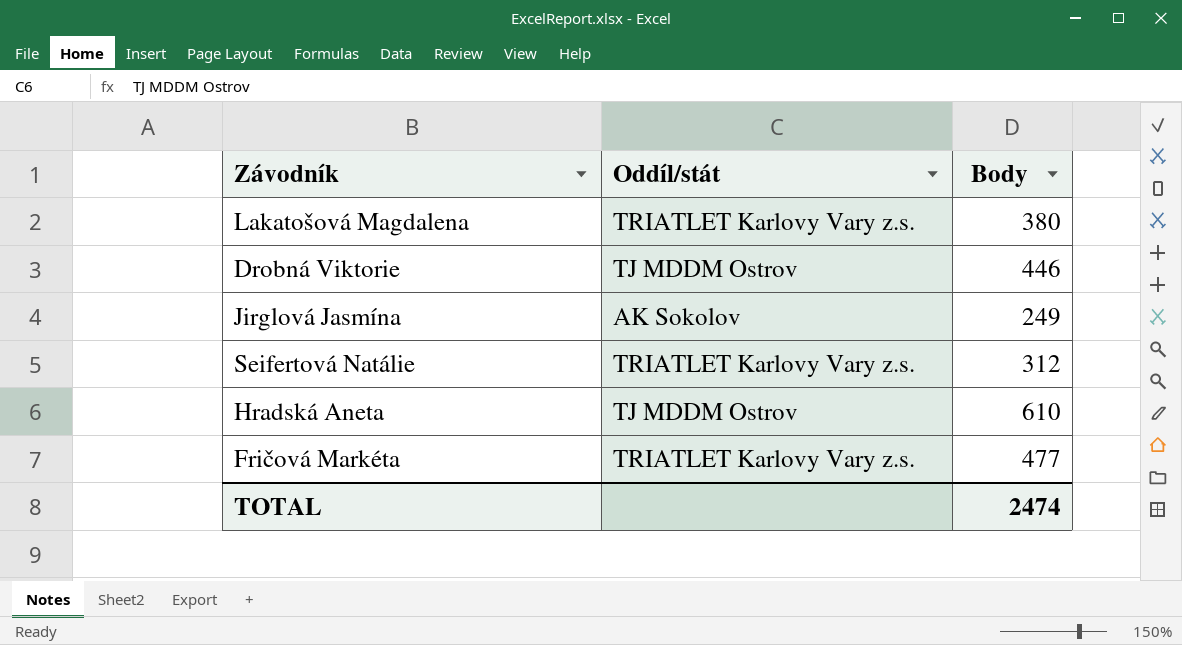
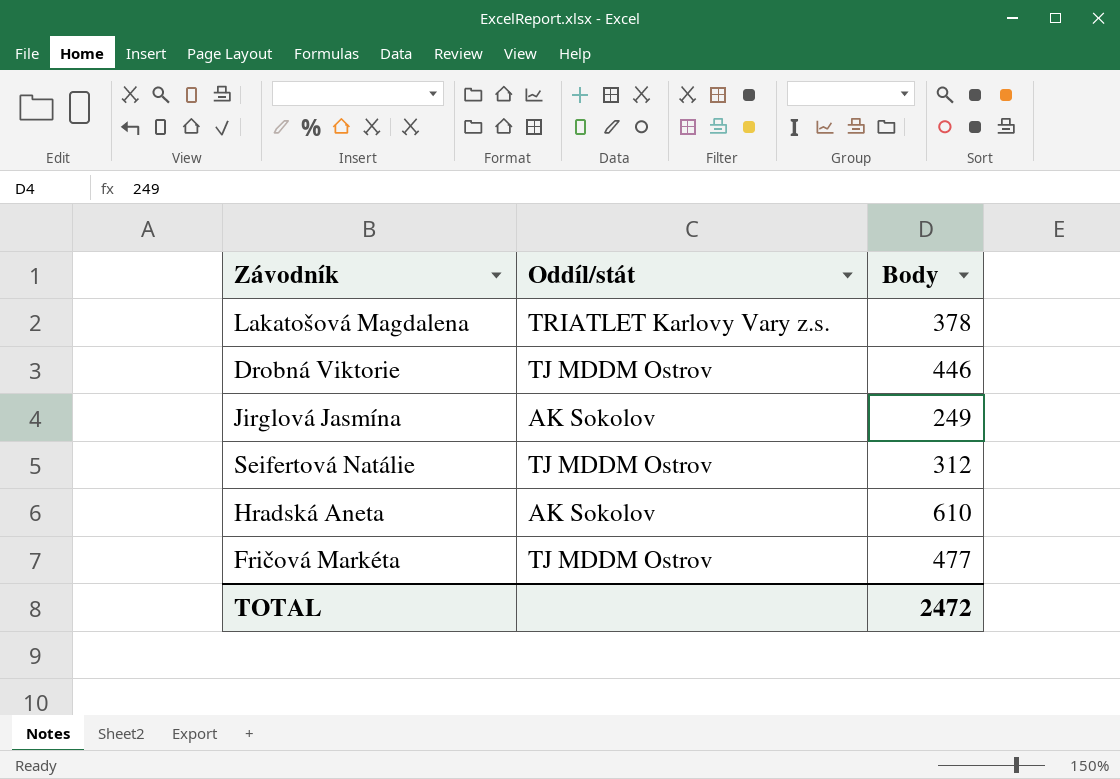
Lakatošová Magdalena | Body: 380 -> 378
Seifertová Natálie | Oddíl/stát: TRIATLET Karlovy Vary z.s. -> TJ MDDM Ostrov
Hradská Aneta | Oddíl/stát: TJ MDDM Ostrov -> AK Sokolov
Fričová Markéta | Oddíl/stát: TRIATLET Karlovy Vary z.s. -> TJ MDDM Ostrov
TOTAL | Body: 2474 -> 2472

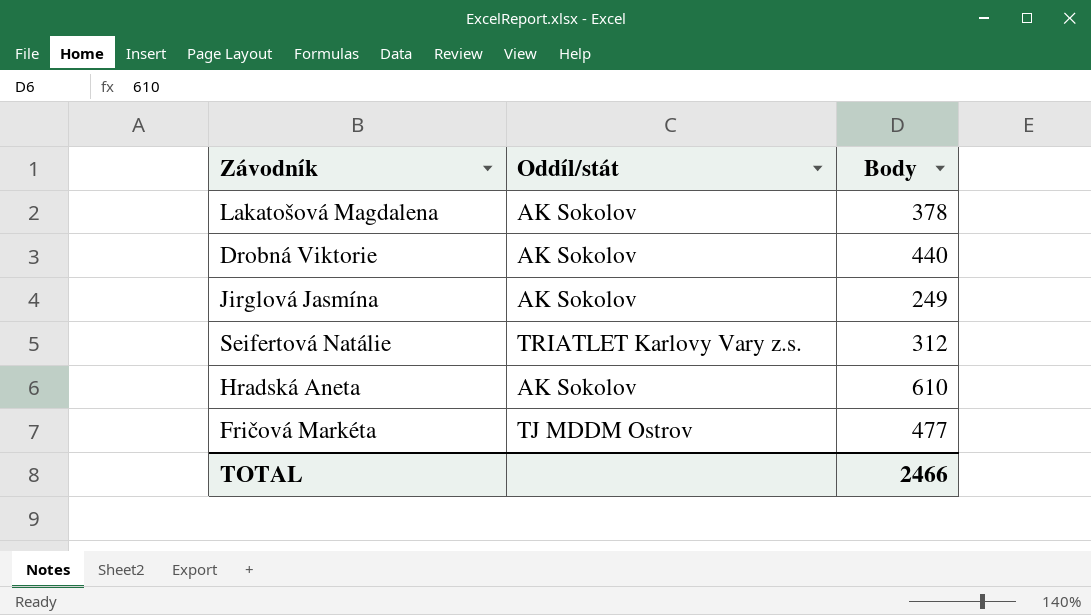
Lakatošová Magdalena | Oddíl/stát: TRIATLET Karlovy Vary z.s. -> AK Sokolov
Drobná Viktorie | Oddíl/stát: TJ MDDM Ostrov -> AK Sokolov
Drobná Viktorie | Body: 446 -> 440
Seifertová Natálie | Oddíl/stát: TJ MDDM Ostrov -> TRIATLET Karlovy Vary z.s.
TOTAL | Body: 2472 -> 2466

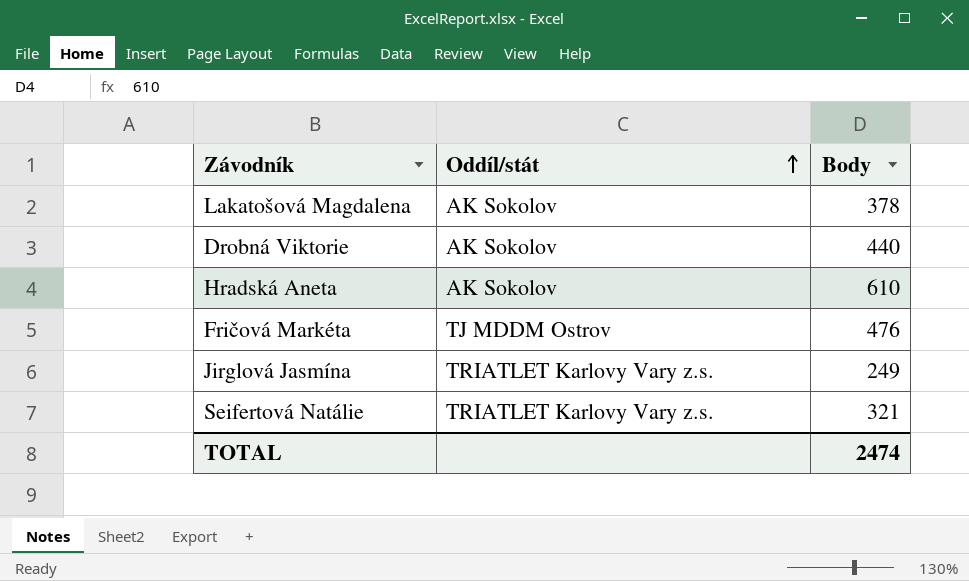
row order: none -> Oddíl/stát ascending
Fričová Markéta | Body: 477 -> 476
Jirglová Jasmína | Oddíl/stát: AK Sokolov -> TRIATLET Karlovy Vary z.s.
Seifertová Natálie | Body: 312 -> 321
TOTAL | Body: 2466 -> 2474

